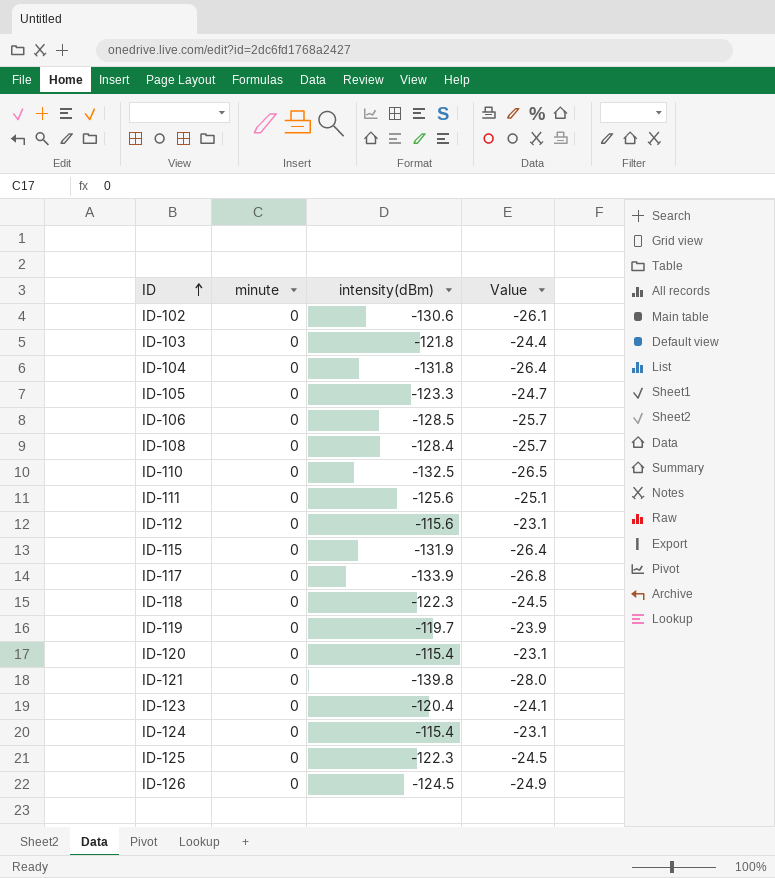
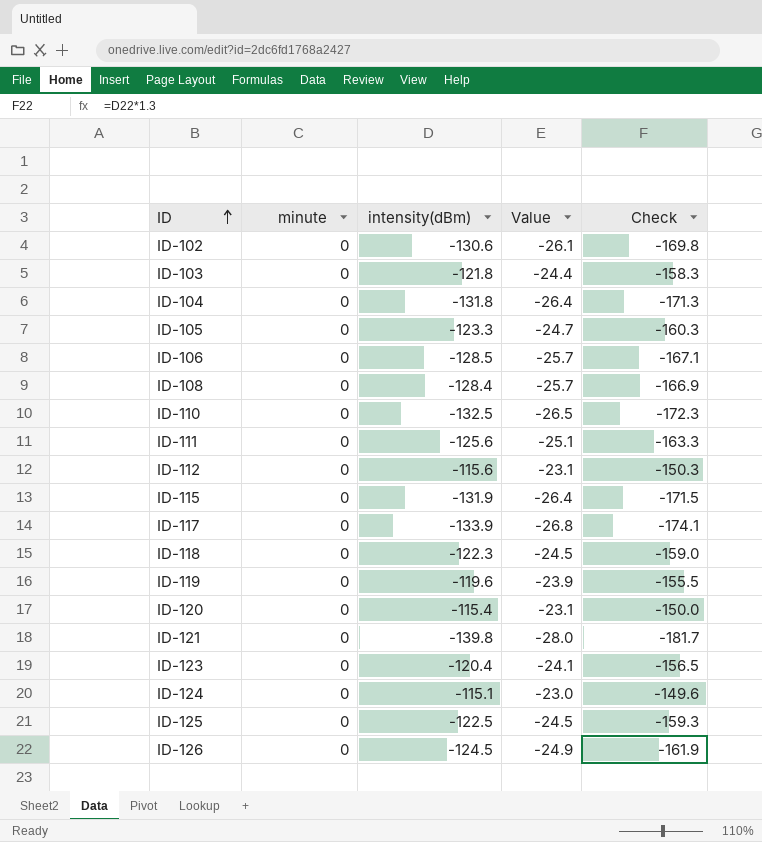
column Check | formula: none -> [intensity(dBm)] * 1.3
ID-119 | intensity(dBm): -119.7 -> -119.6
ID-124 | intensity(dBm): -115.4 -> -115.1
ID-124 | Value: -23.1 -> -23.0
ID-125 | intensity(dBm): -122.3 -> -122.5

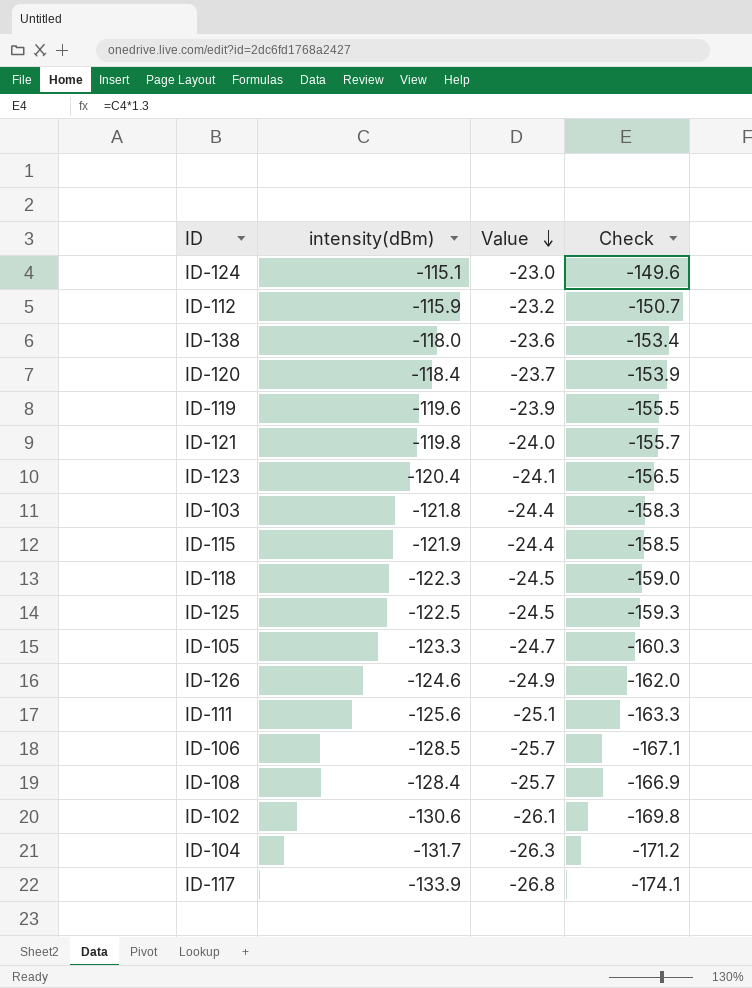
row order: ID ascending -> Value descending
column minute | position: 2 -> none
row ID-110: 0 | -132.5 | -26.5 | -172.3 -> none
ID-112 | intensity(dBm): -115.6 -> -115.9
ID-112 | Value: -23.1 -> -23.2
ID-112 | Check: -150.3 -> -150.7
row ID-138: none -> -118.0 | -23.6 | -153.4
ID-120 | intensity(dBm): -115.4 -> -118.4
ID-120 | Value: -23.1 -> -23.7
ID-120 | Check: -150.0 -> -153.9
ID-121 | intensity(dBm): -139.8 -> -119.8
ID-121 | Value: -28.0 -> -24.0
ID-121 | Check: -181.7 -> -155.7
ID-115 | intensity(dBm): -131.9 -> -121.9
ID-115 | Value: -26.4 -> -24.4
ID-115 | Check: -171.5 -> -158.5
ID-126 | intensity(dBm): -124.5 -> -124.6
ID-126 | Check: -161.9 -> -162.0
ID-104 | intensity(dBm): -131.8 -> -131.7
ID-104 | Value: -26.4 -> -26.3
ID-104 | Check: -171.3 -> -171.2

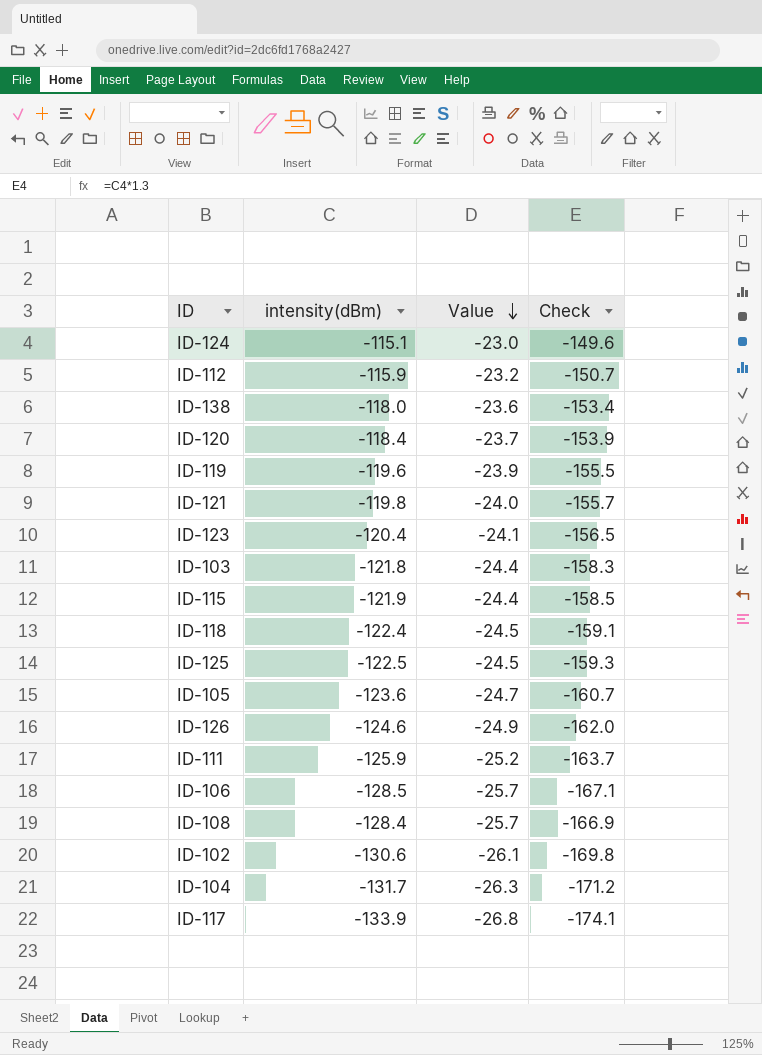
ID-118 | intensity(dBm): -122.3 -> -122.4
ID-118 | Check: -159.0 -> -159.1
ID-105 | intensity(dBm): -123.3 -> -123.6
ID-105 | Check: -160.3 -> -160.7
ID-111 | intensity(dBm): -125.6 -> -125.9
ID-111 | Value: -25.1 -> -25.2
ID-111 | Check: -163.3 -> -163.7

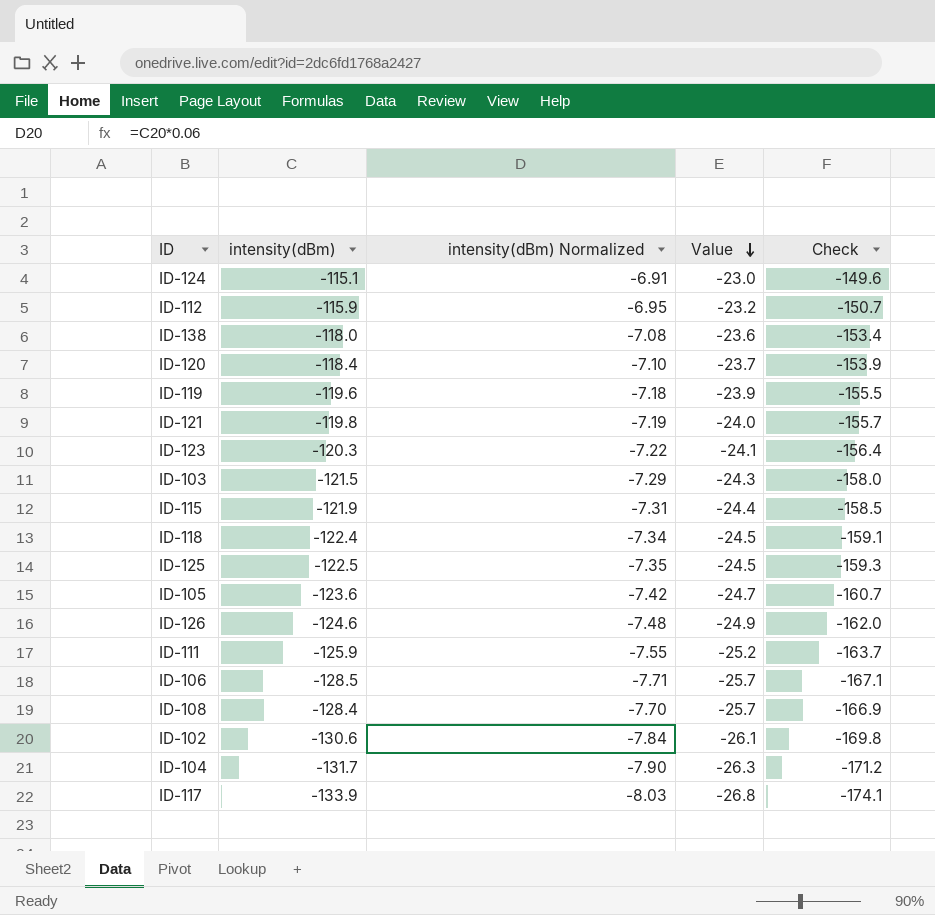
column intensity(dBm) Normalized | formula: none -> [intensity(dBm)] * 0.06
ID-123 | intensity(dBm): -120.4 -> -120.3
ID-123 | Check: -156.5 -> -156.4
ID-103 | intensity(dBm): -121.8 -> -121.5
ID-103 | Value: -24.4 -> -24.3
ID-103 | Check: -158.3 -> -158.0

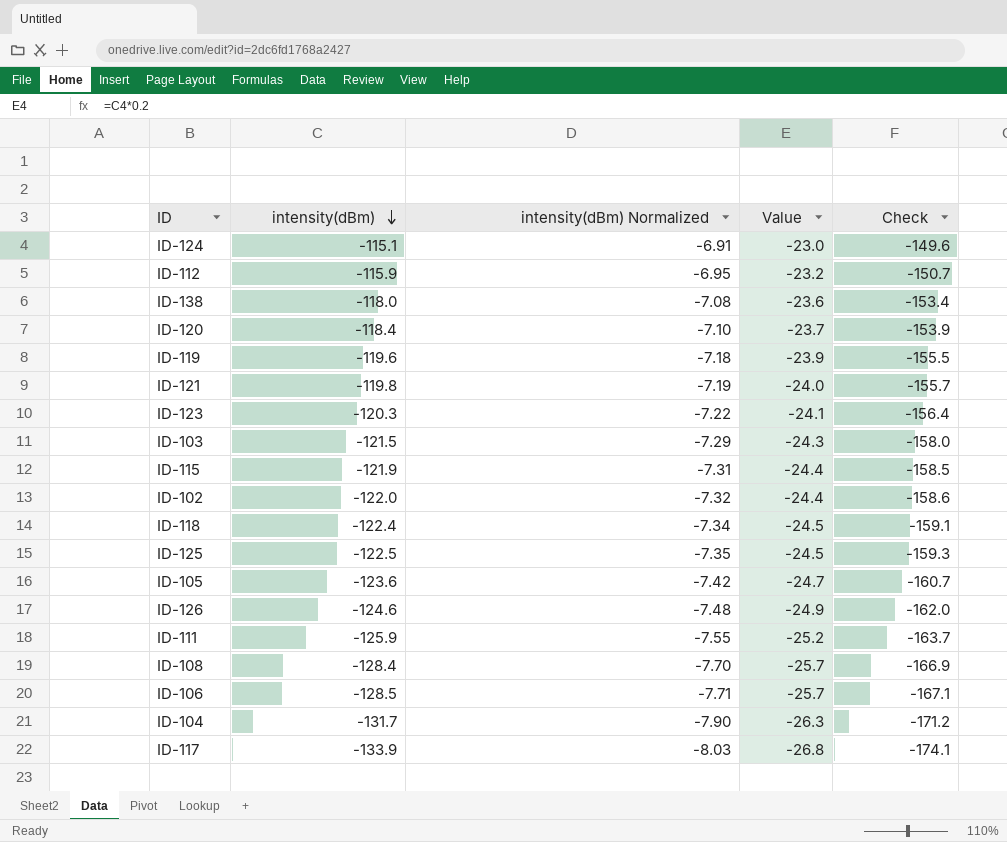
row order: Value descending -> intensity(dBm) descending
ID-102 | intensity(dBm): -130.6 -> -122.0
ID-102 | intensity(dBm) Normalized: -7.84 -> -7.32
ID-102 | Value: -26.1 -> -24.4
ID-102 | Check: -169.8 -> -158.6

